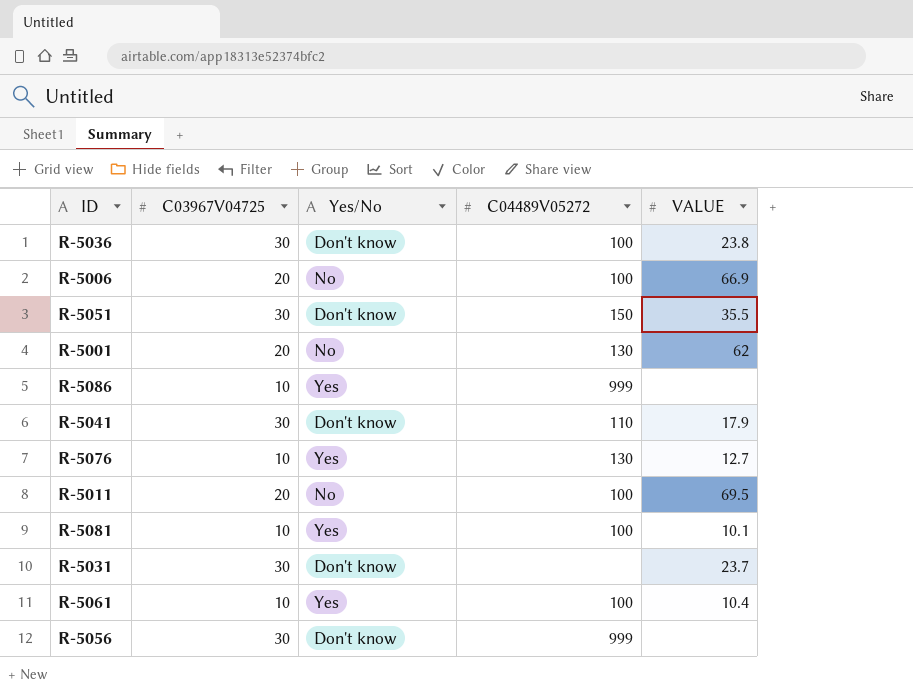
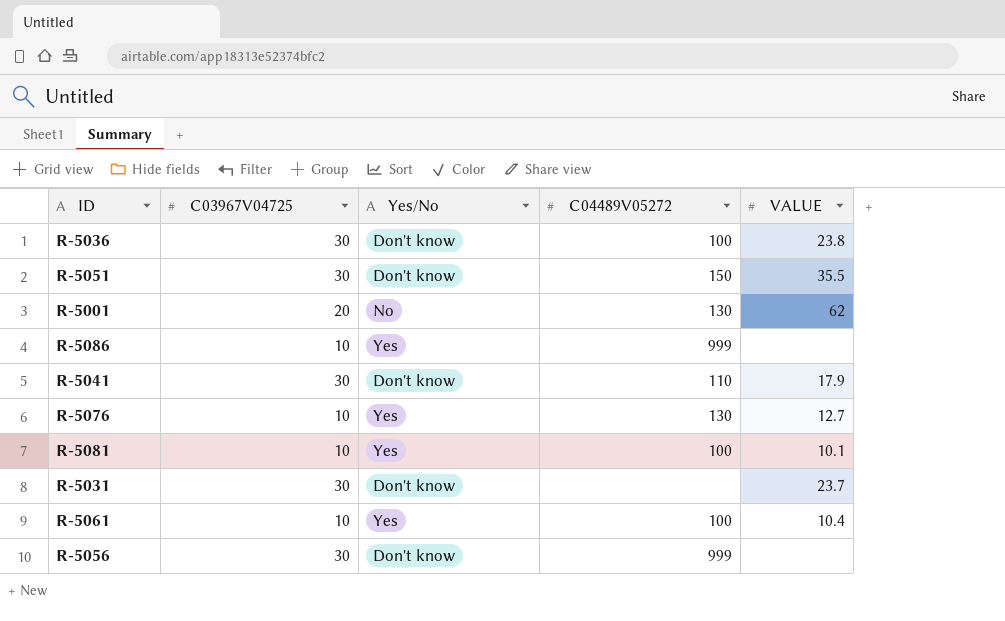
row R-5006: 20 | No | 100 | 66.9 -> none
row R-5011: 20 | No | 100 | 69.5 -> none

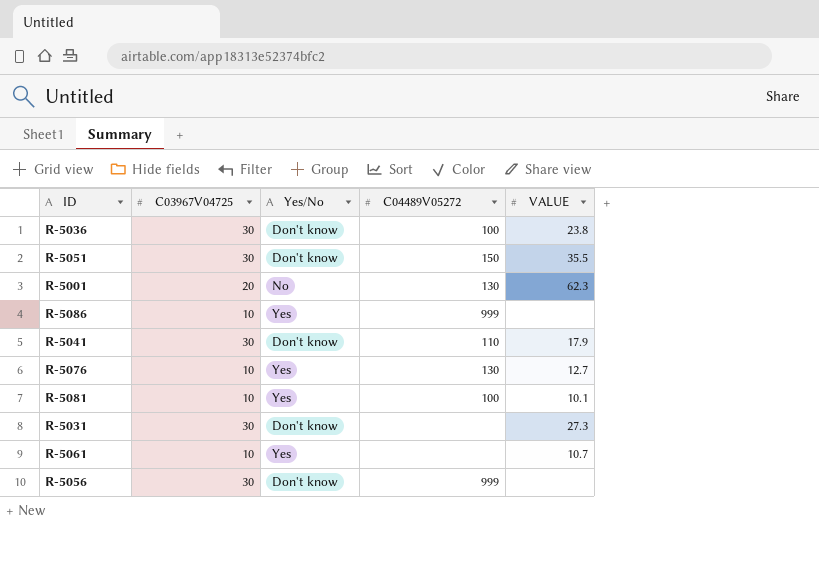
R-5001 | VALUE: 62 -> 62.3
R-5031 | VALUE: 23.7 -> 27.3
R-5061 | C04489V05272: 100 -> none
R-5061 | VALUE: 10.4 -> 10.7

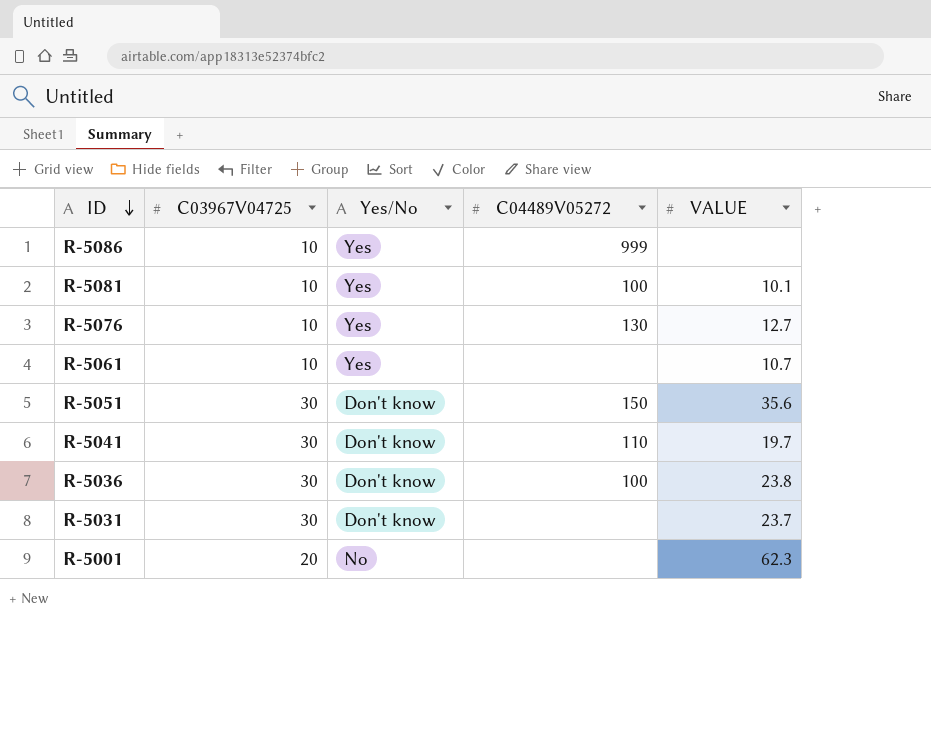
row order: none -> ID descending
row R-5056: 30 | Don't know | 999 | none -> none
R-5051 | VALUE: 35.5 -> 35.6
R-5041 | VALUE: 17.9 -> 19.7
R-5031 | VALUE: 27.3 -> 23.7
R-5001 | C04489V05272: 130 -> none

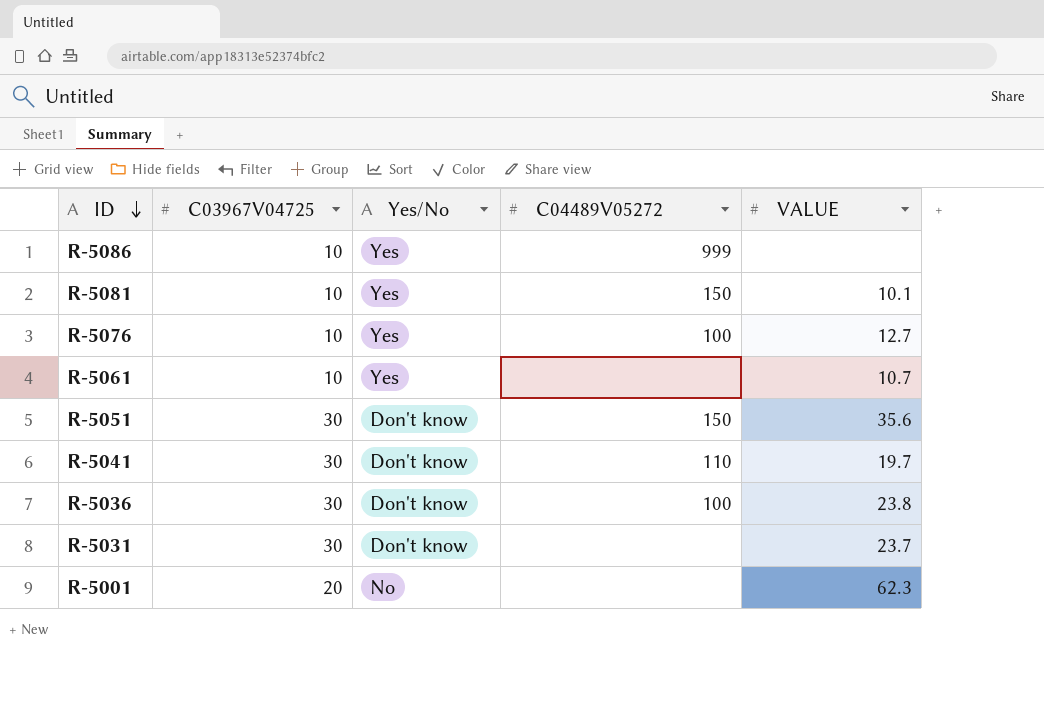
R-5081 | C04489V05272: 100 -> 150
R-5076 | C04489V05272: 130 -> 100

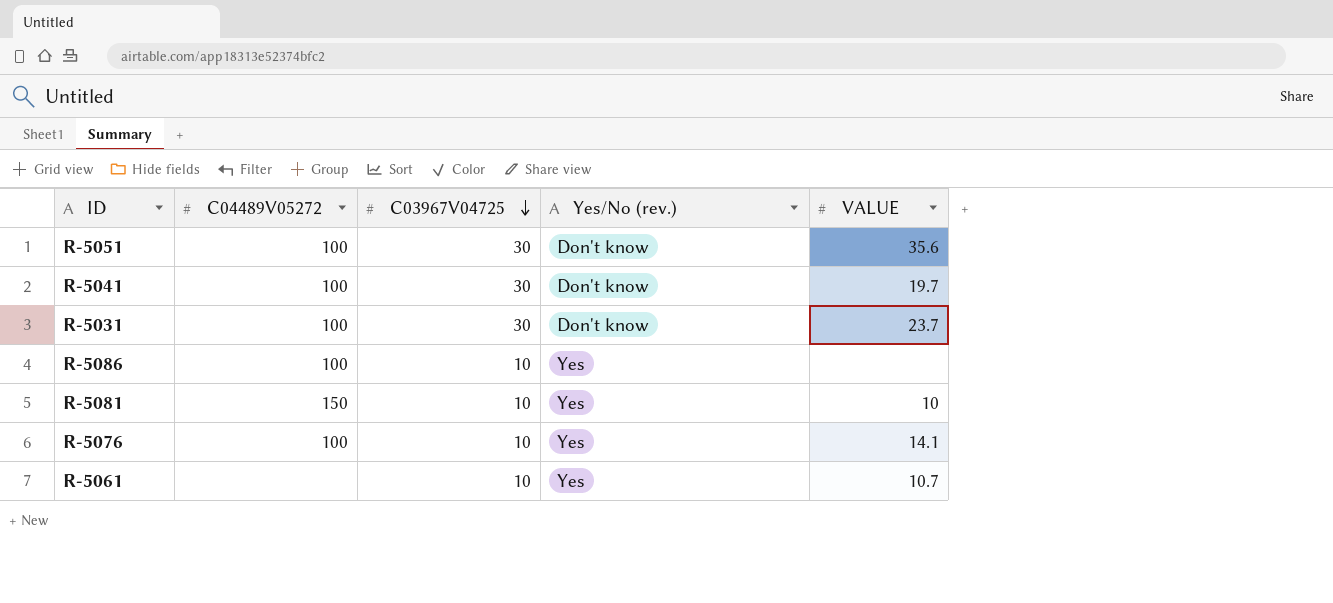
row order: ID descending -> C03967V04725 descending
column C04489V05272 | position: 4 -> 2
column name: Yes/No -> Yes/No (rev.)
row R-5036: 30 | Don't know | 100 | 23.8 -> none
row R-5001: 20 | No | none | 62.3 -> none
R-5051 | C04489V05272: 150 -> 100
R-5041 | C04489V05272: 110 -> 100
R-5031 | C04489V05272: none -> 100
R-5086 | C04489V05272: 999 -> 100
R-5081 | VALUE: 10.1 -> 10
R-5076 | VALUE: 12.7 -> 14.1

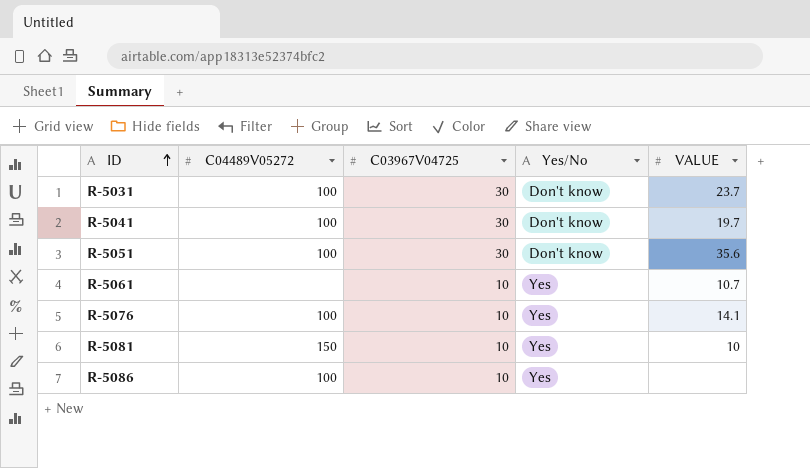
row order: C03967V04725 descending -> ID ascending
column name: Yes/No (rev.) -> Yes/No

